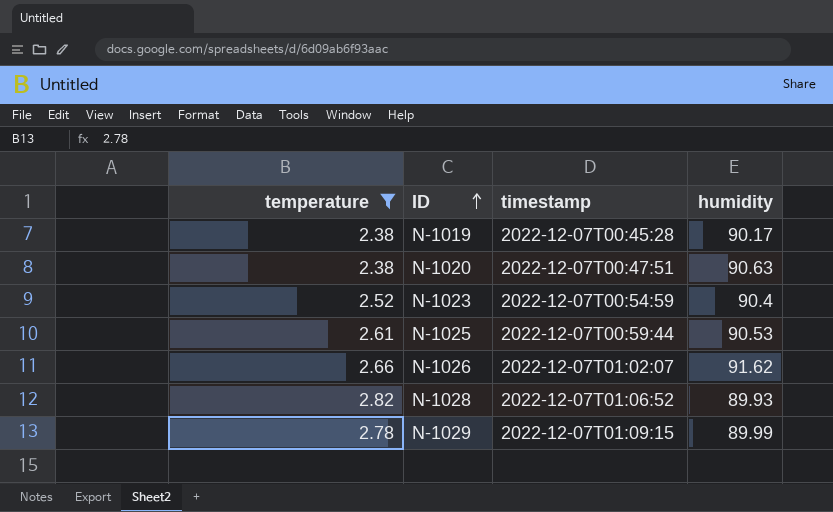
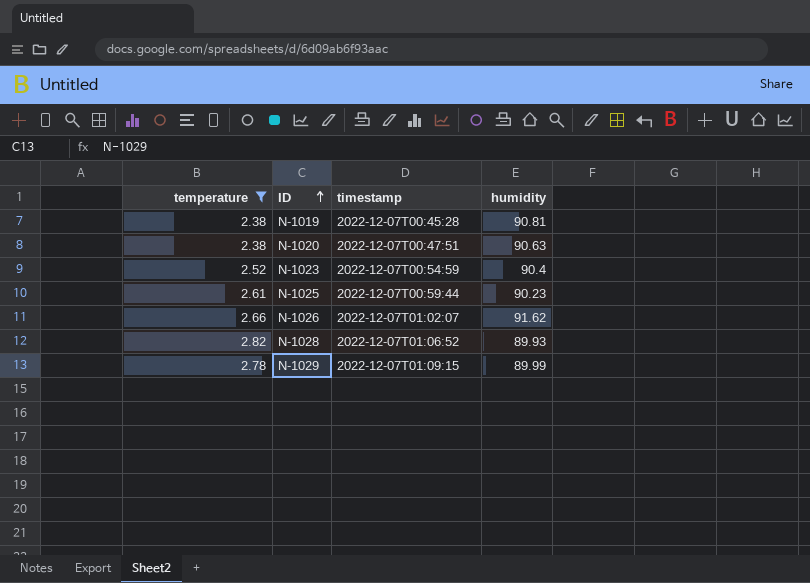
N-1019 | humidity: 90.17 -> 90.81
N-1025 | humidity: 90.53 -> 90.23

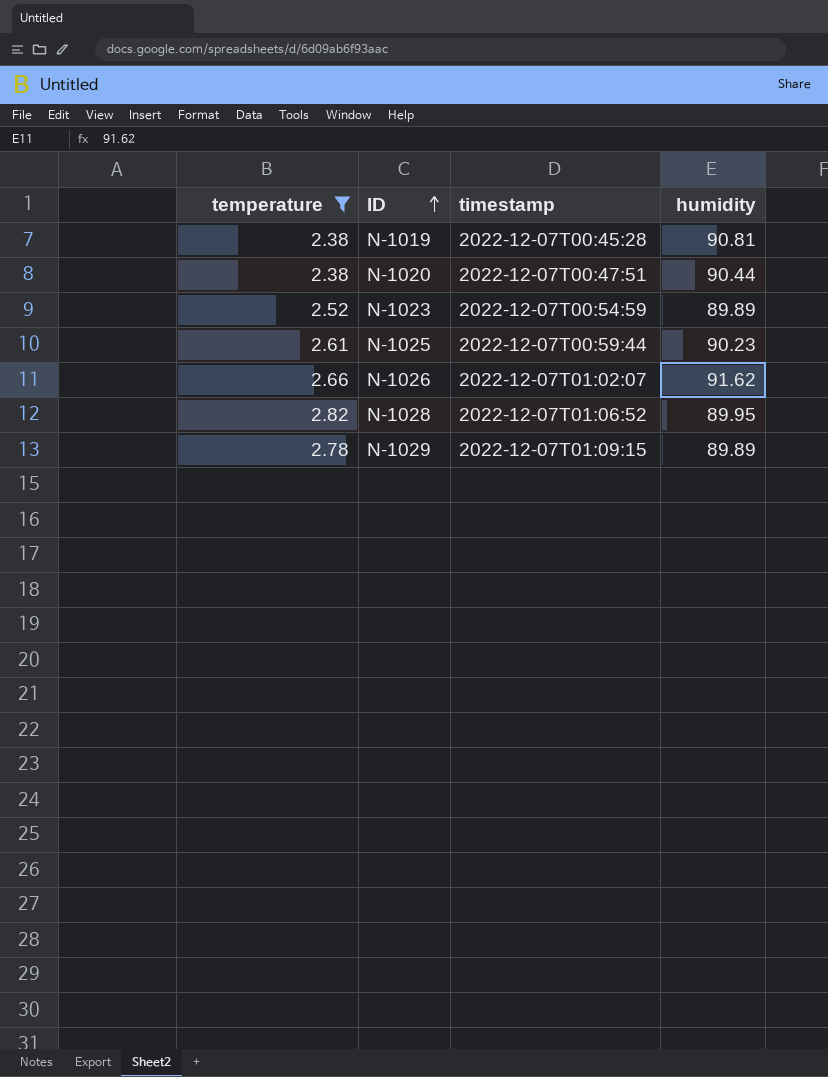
N-1020 | humidity: 90.63 -> 90.44
N-1023 | humidity: 90.4 -> 89.89
N-1028 | humidity: 89.93 -> 89.95
N-1029 | humidity: 89.99 -> 89.89

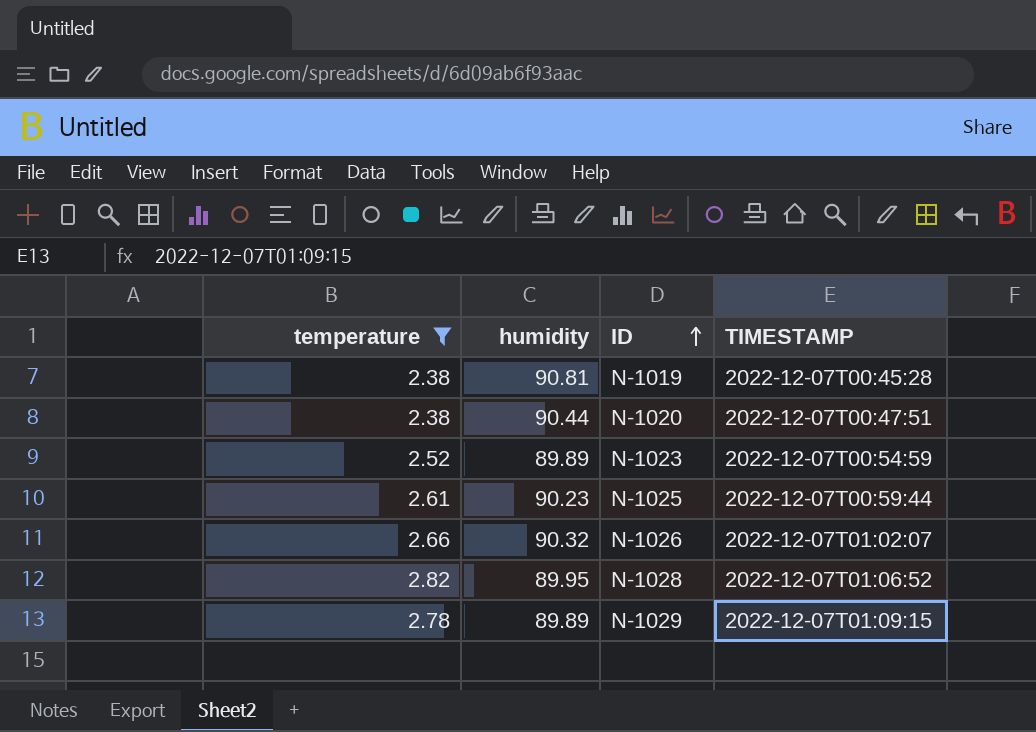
column humidity | position: 4 -> 2
column name: timestamp -> TIMESTAMP
N-1026 | humidity: 91.62 -> 90.32

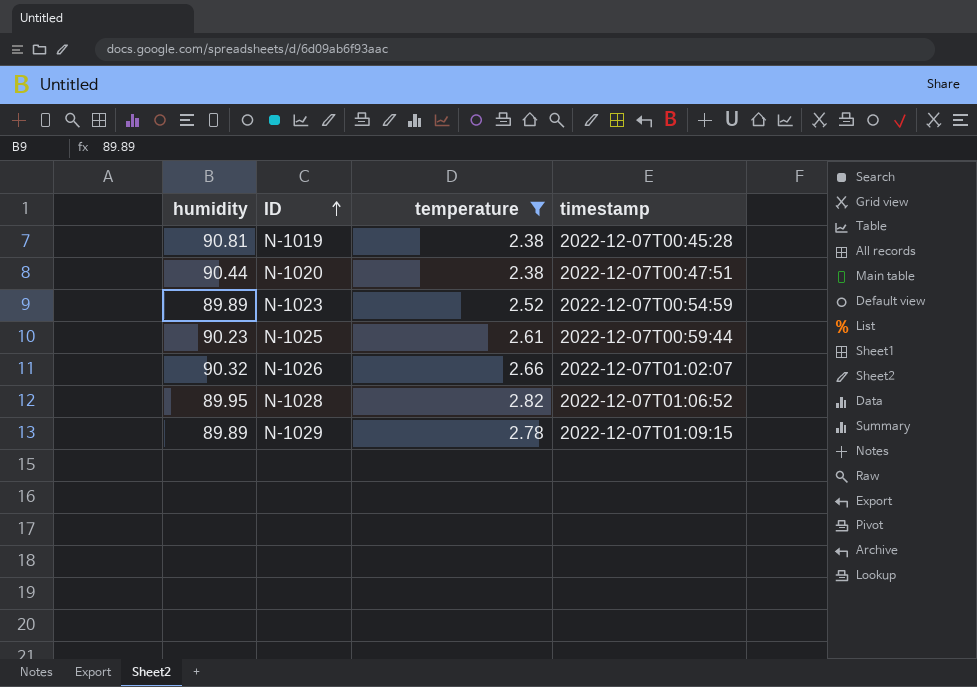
column temperature | position: 1 -> 3
column name: TIMESTAMP -> timestamp

